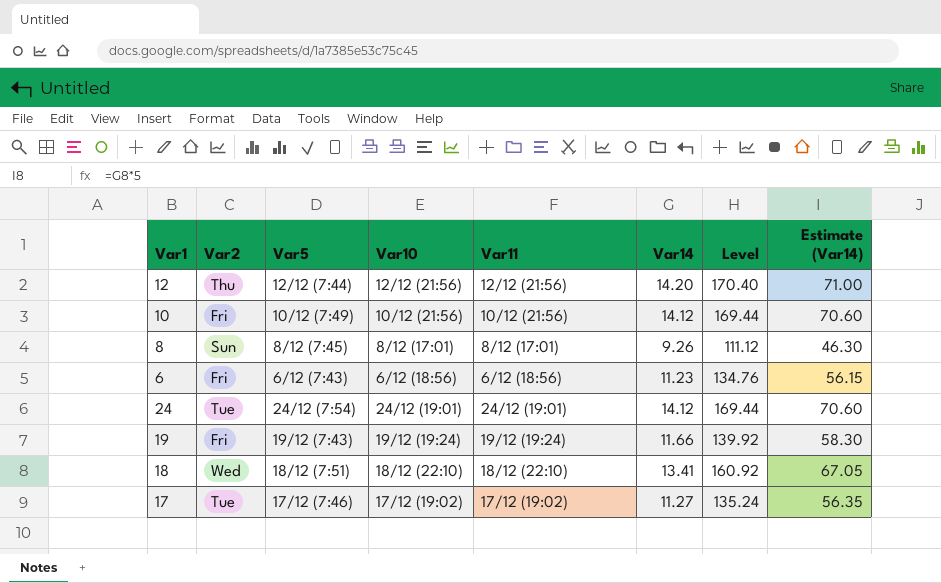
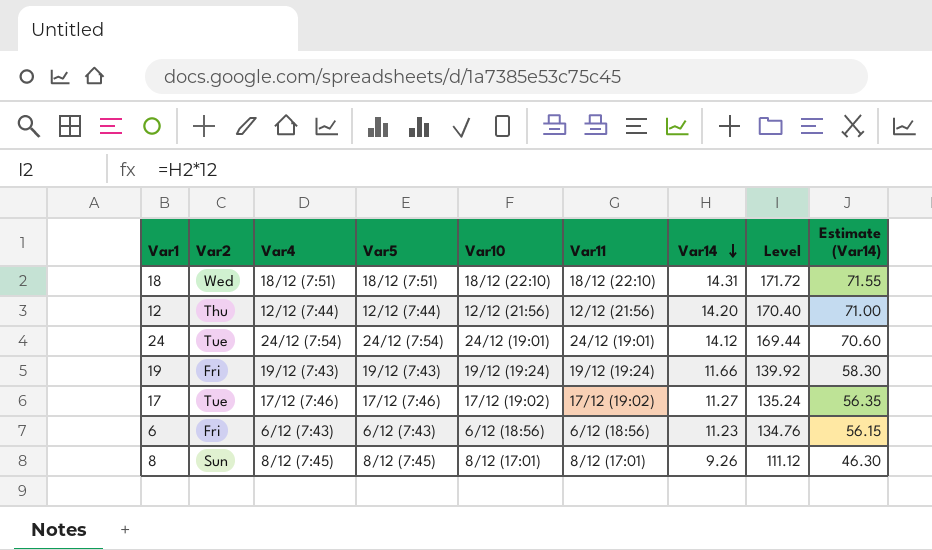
row order: none -> Var14 descending
column Var4 | position: none -> 3
row 10: Fri | 10/12 (7:49) | 10/12 (21:56) | 10/12 (21:56) | 14.12 | 169.44 | 70.60 -> none
18 | Var14: 13.41 -> 14.31
18 | Level: 160.92 -> 171.72
18 | Estimate (Var14): 67.05 -> 71.55

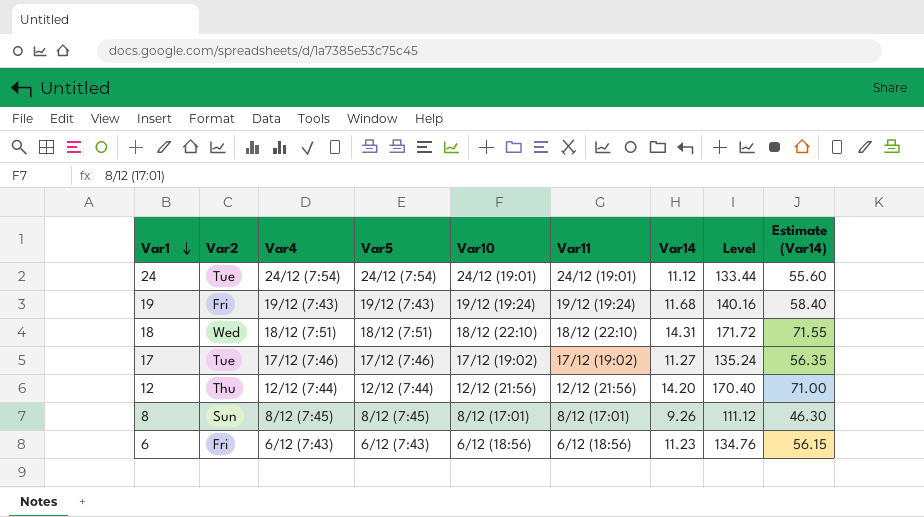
row order: Var14 descending -> Var1 descending
24 | Var14: 14.12 -> 11.12
24 | Level: 169.44 -> 133.44
24 | Estimate (Var14): 70.60 -> 55.60
19 | Var14: 11.66 -> 11.68
19 | Level: 139.92 -> 140.16
19 | Estimate (Var14): 58.30 -> 58.40

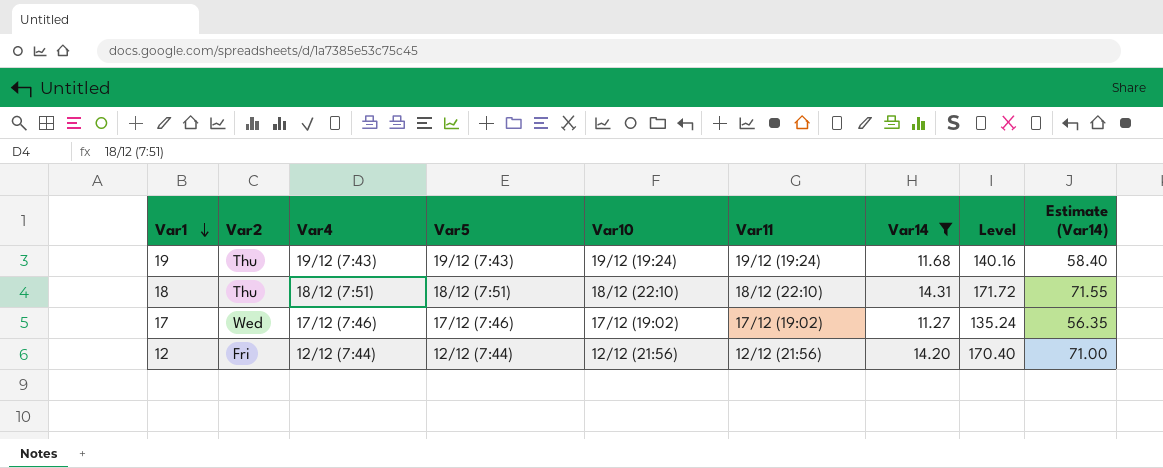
filter: none -> Var14 >= 11.27
19 | Var2: Fri -> Thu
18 | Var2: Wed -> Thu
17 | Var2: Tue -> Wed
12 | Var2: Thu -> Fri

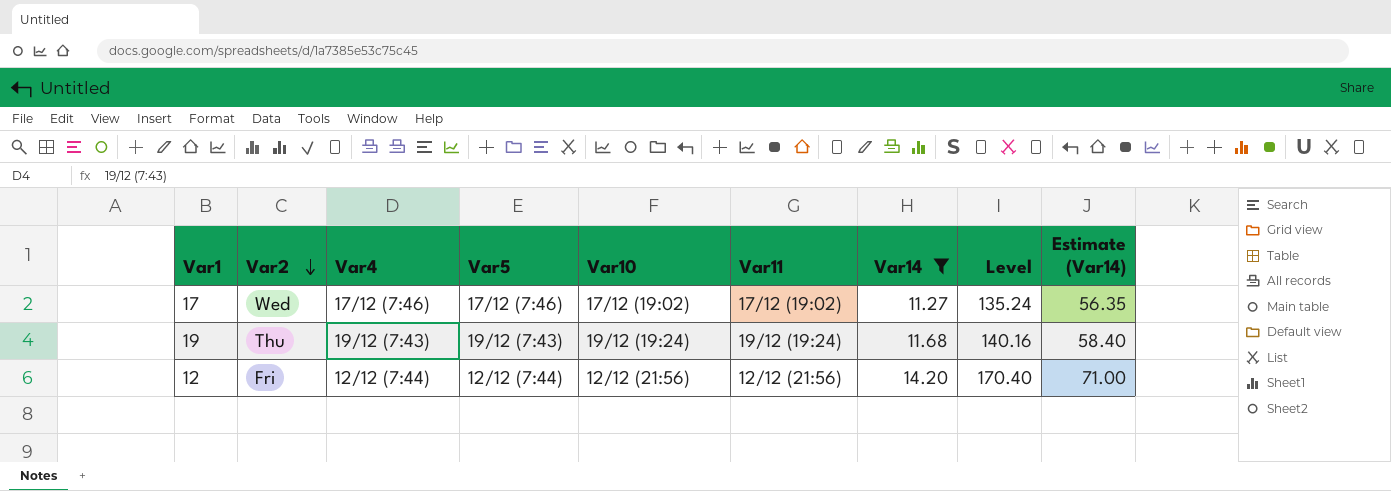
row order: Var1 descending -> Var2 descending
row 18: Thu | 18/12 (7:51) | 18/12 (7:51) | 18/12 (22:10) | 18/12 (22:10) | 14.31 | 171.72 | 71.55 -> none

